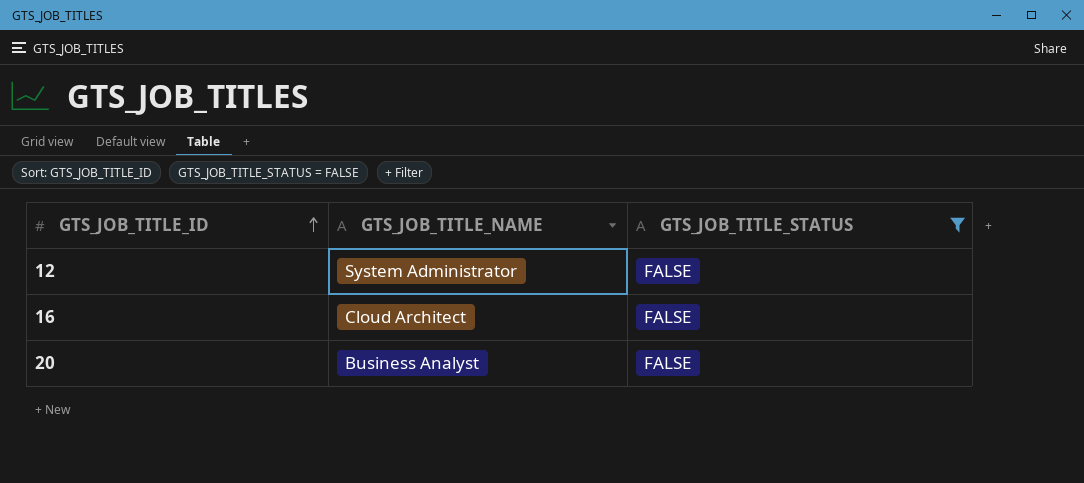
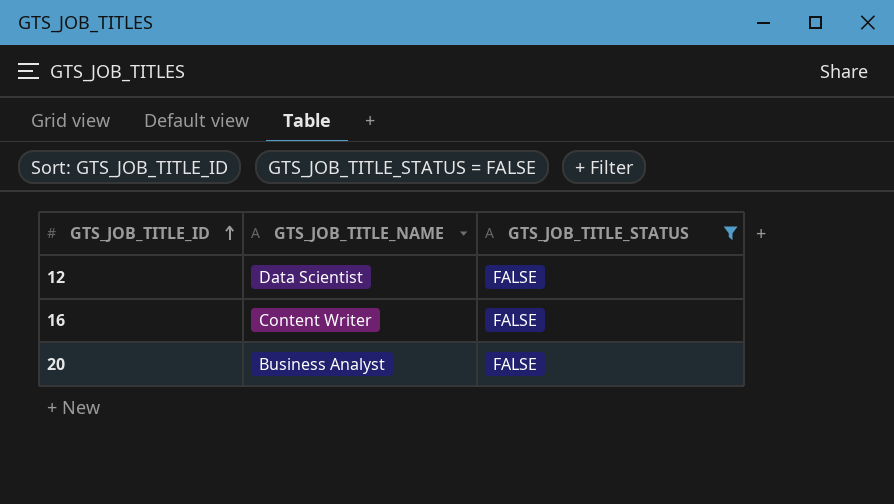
12 | GTS_JOB_TITLE_NAME: System Administrator -> Data Scientist
16 | GTS_JOB_TITLE_NAME: Cloud Architect -> Content Writer

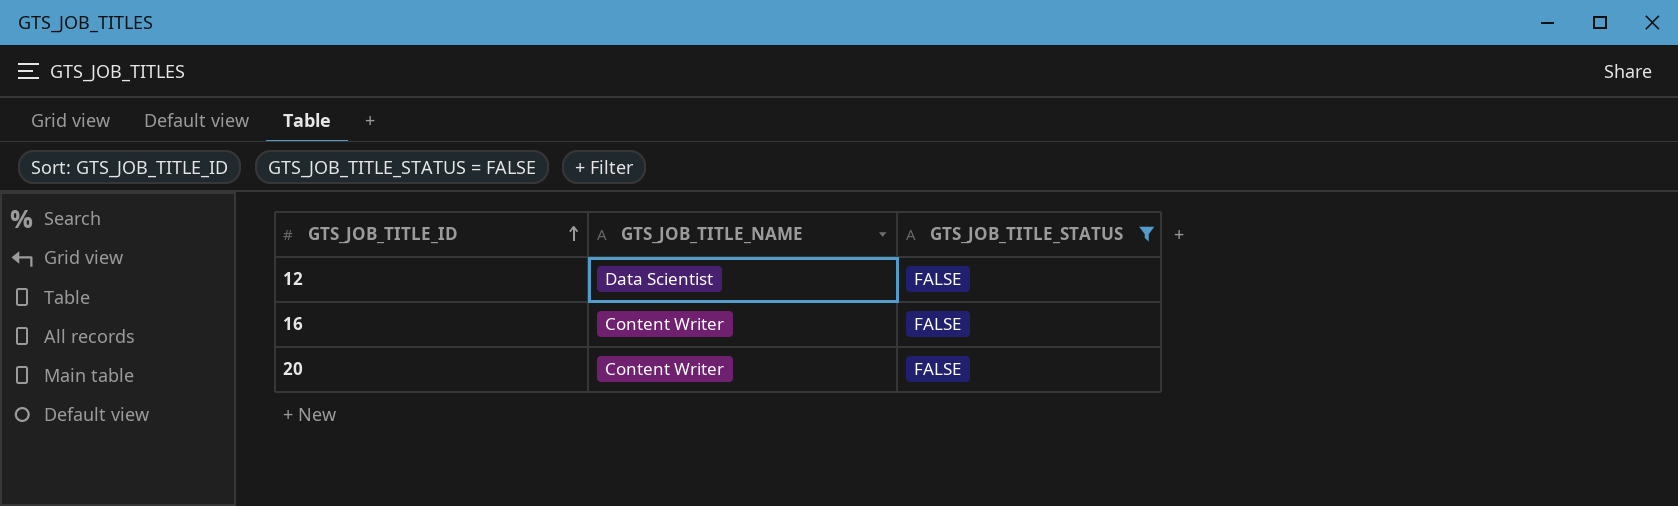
20 | GTS_JOB_TITLE_NAME: Business Analyst -> Content Writer

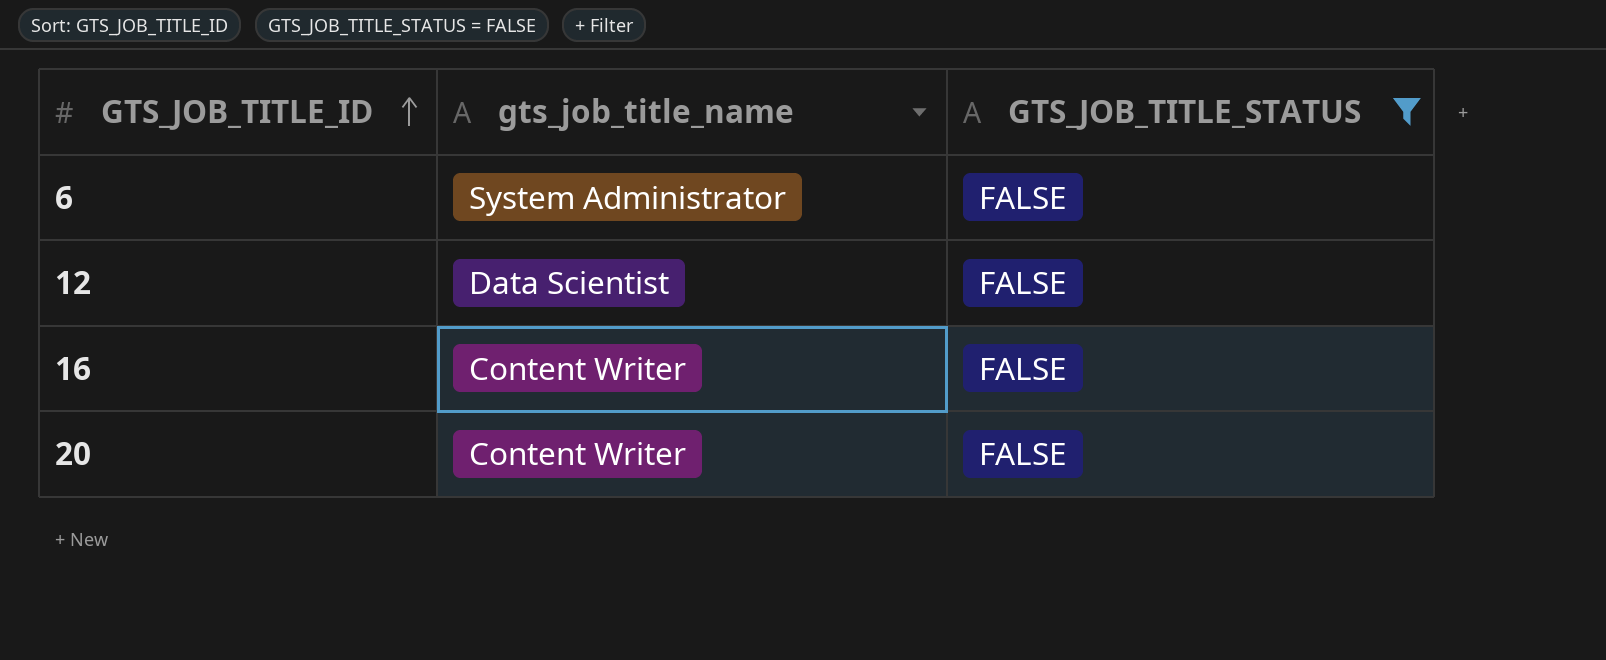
column name: GTS_JOB_TITLE_NAME -> gts_job_title_name
row 6: none -> System Administrator | FALSE

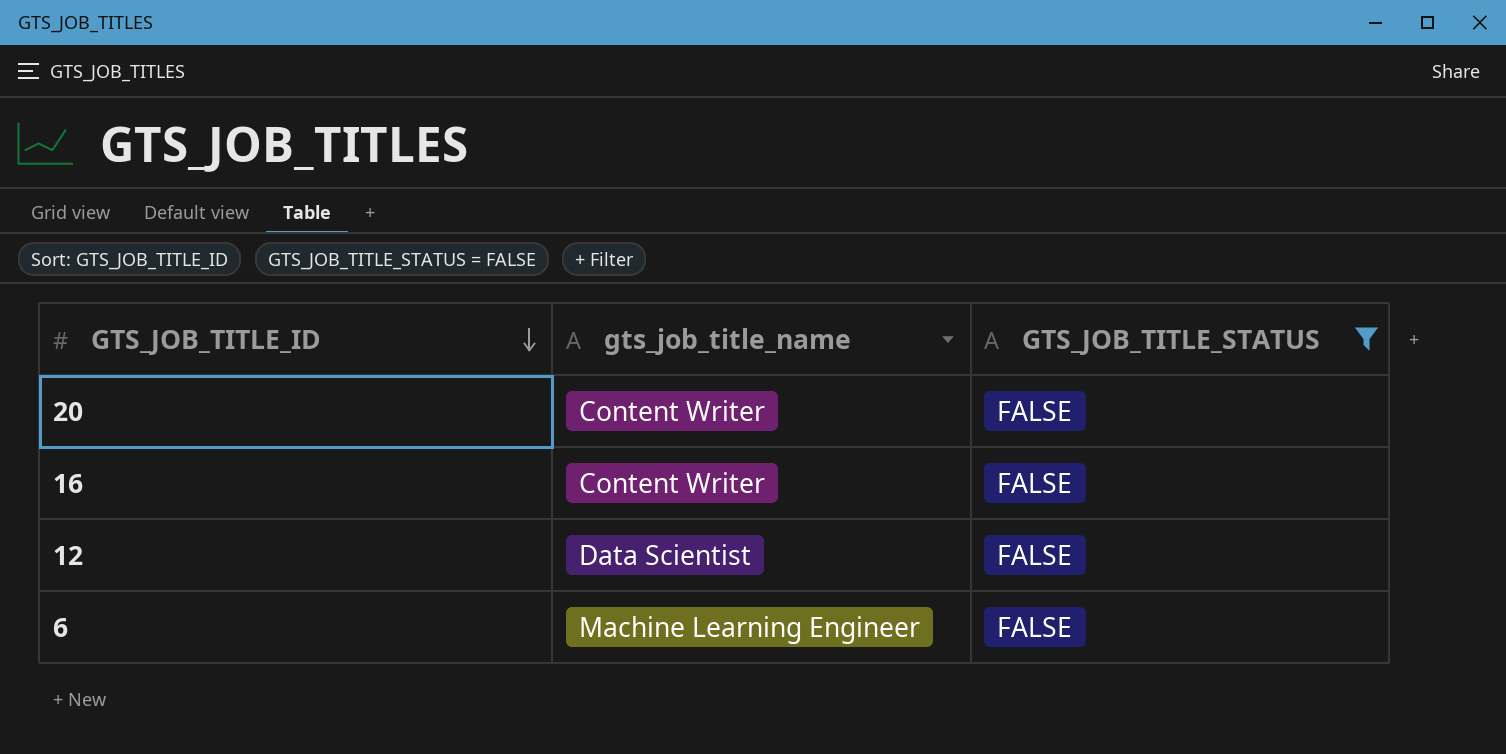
row order: GTS_JOB_TITLE_ID ascending -> GTS_JOB_TITLE_ID descending
6 | gts_job_title_name: System Administrator -> Machine Learning Engineer

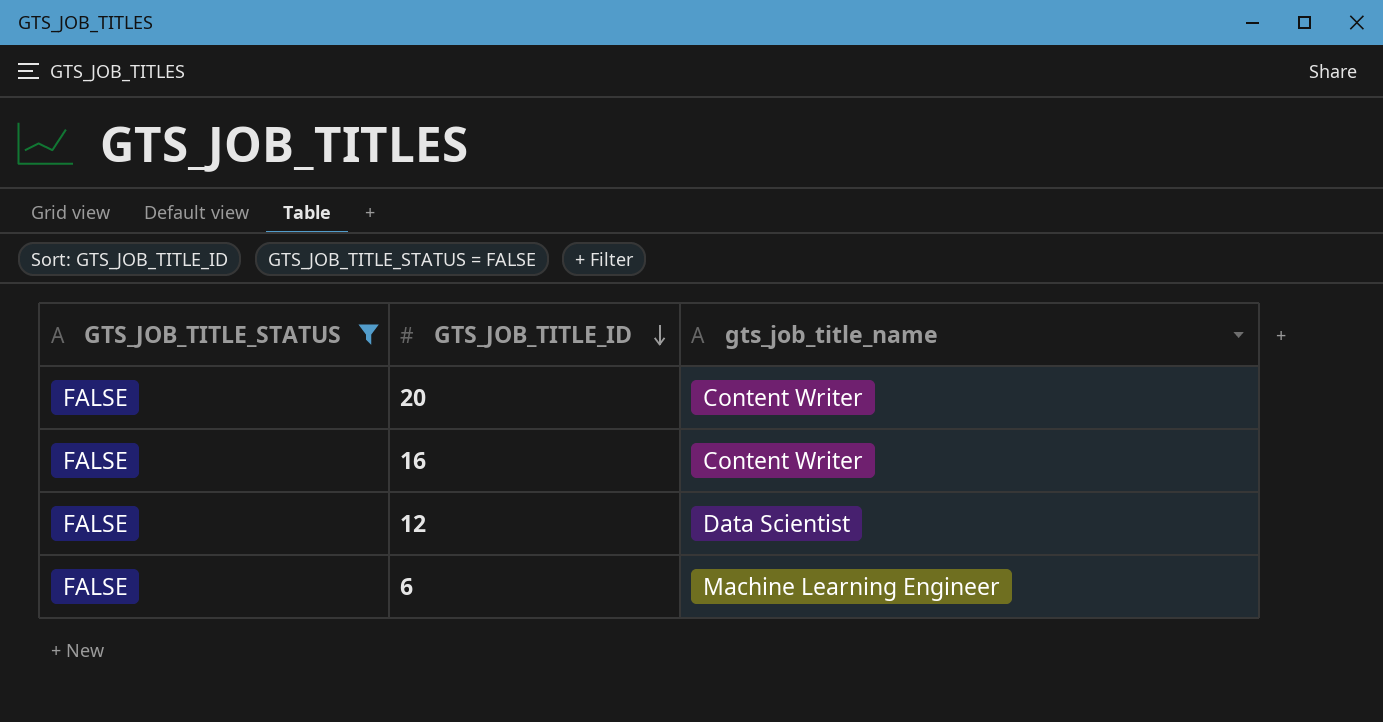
column GTS_JOB_TITLE_STATUS | position: 3 -> 1

